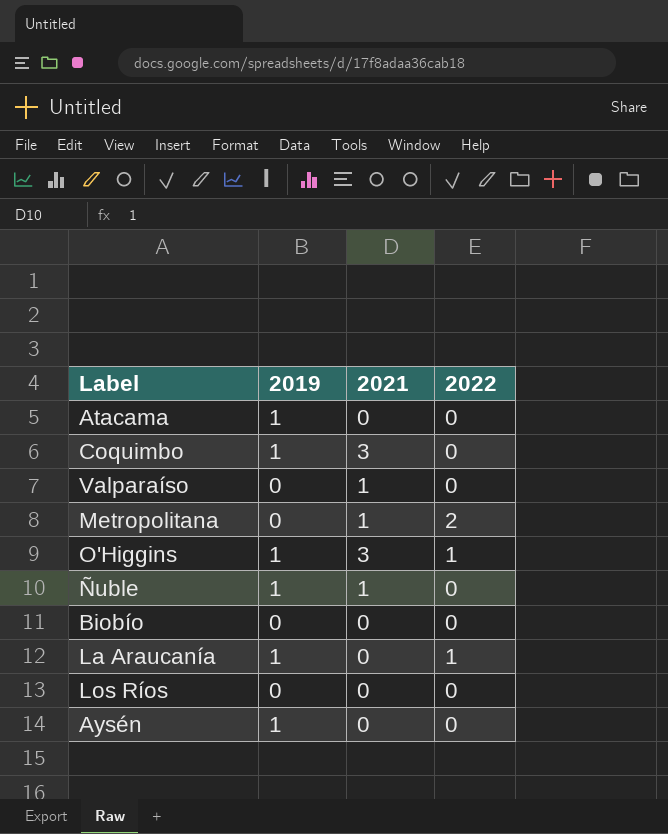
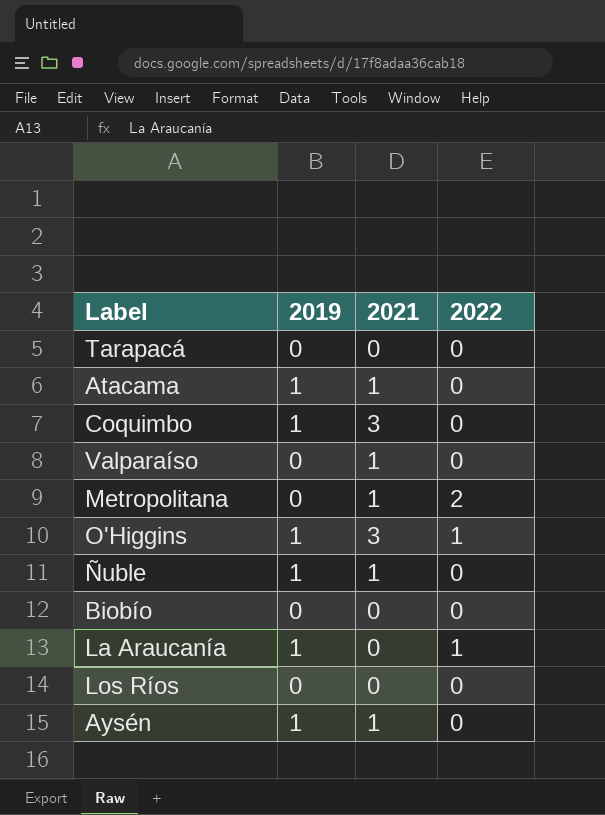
row Tarapacá: none -> 0 | 0 | 0
Atacama | 2021: 0 -> 1
Aysén | 2021: 0 -> 1

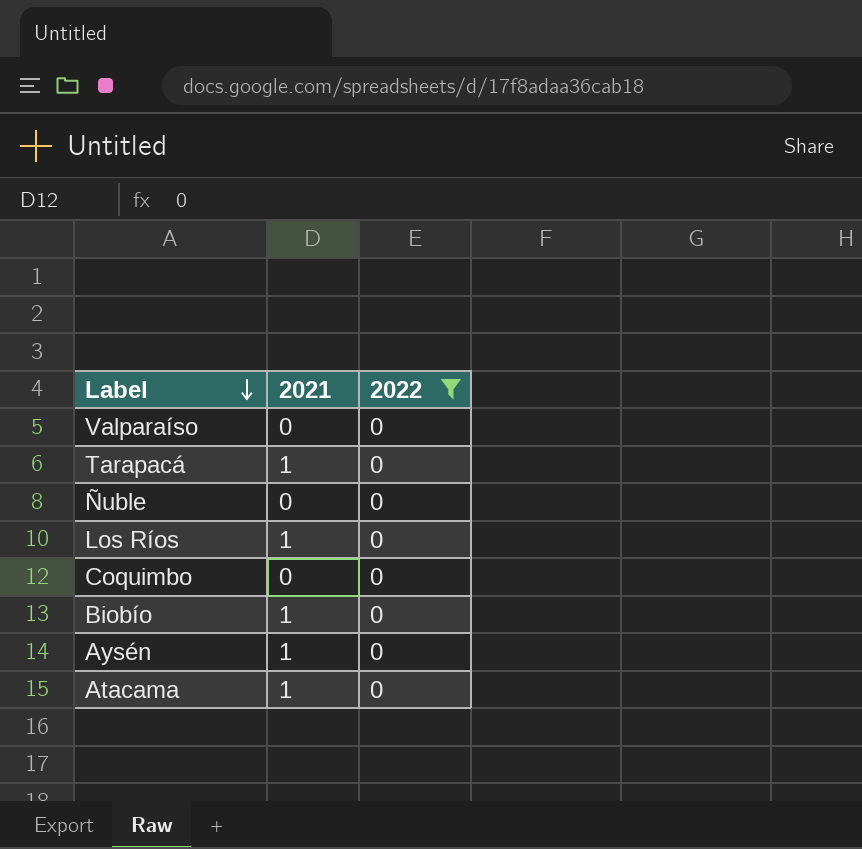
filter: none -> 2022 = 0
row order: none -> Label descending
column 2019 | position: 2 -> none
Valparaíso | 2021: 1 -> 0
Tarapacá | 2021: 0 -> 1
Ñuble | 2021: 1 -> 0
Los Ríos | 2021: 0 -> 1
Coquimbo | 2021: 3 -> 0
Biobío | 2021: 0 -> 1

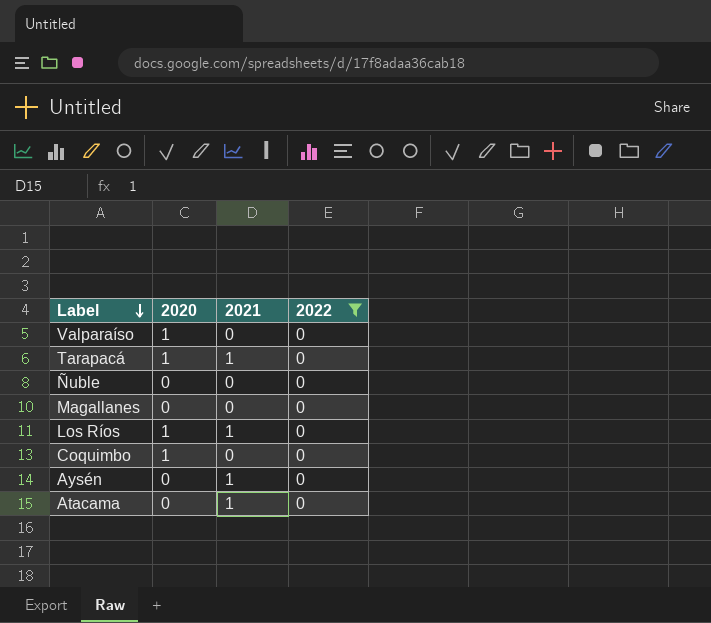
column 2020 | position: none -> 2
row Biobío: 1 | 0 -> none
row Magallanes: none -> 0 | 0 | 0

